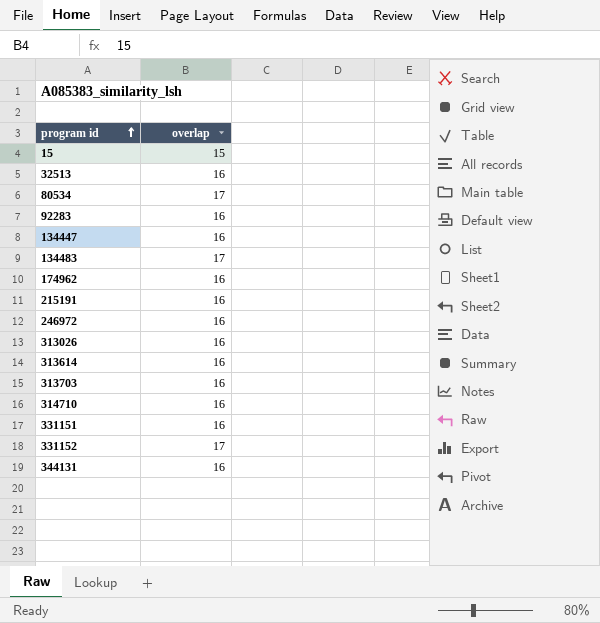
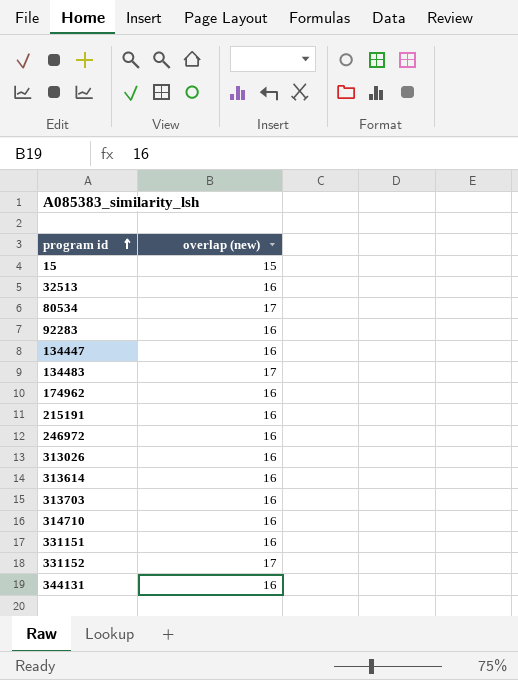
column name: overlap -> overlap (new)

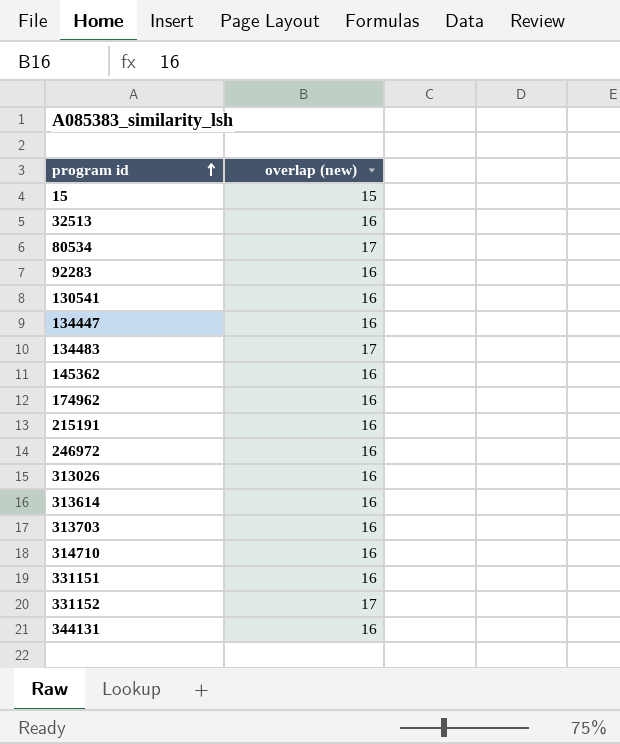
row 130541: none -> 16
row 145362: none -> 16

